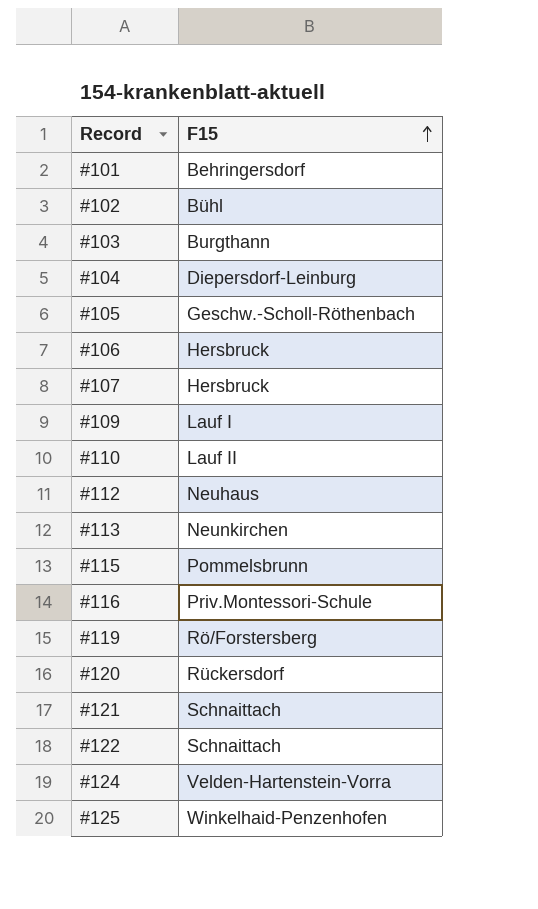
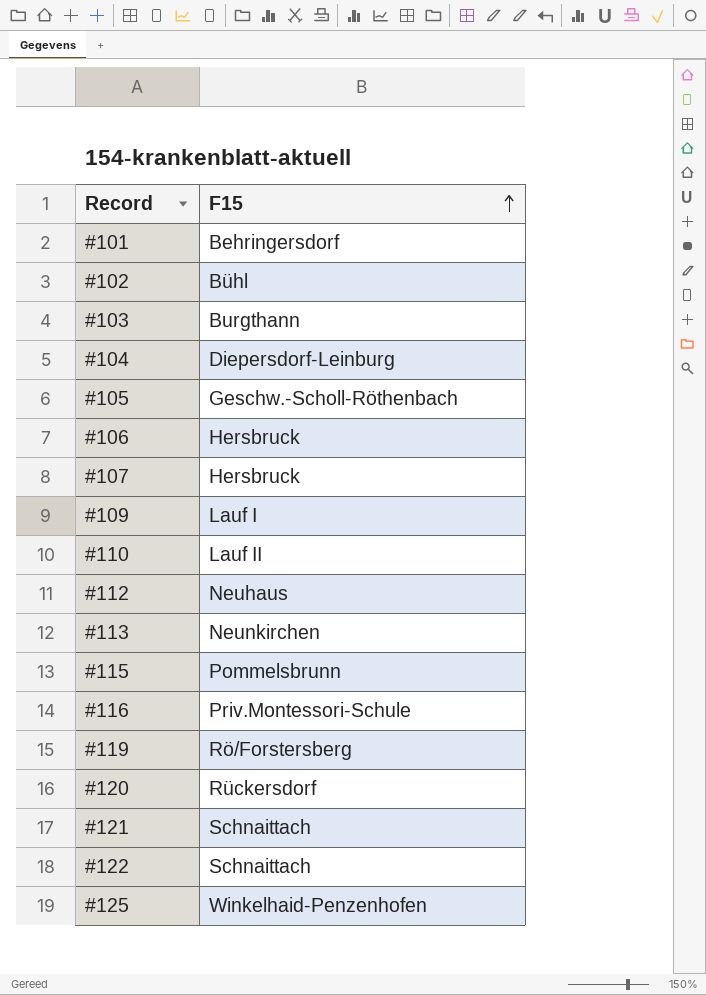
row #124: Velden-Hartenstein-Vorra -> none

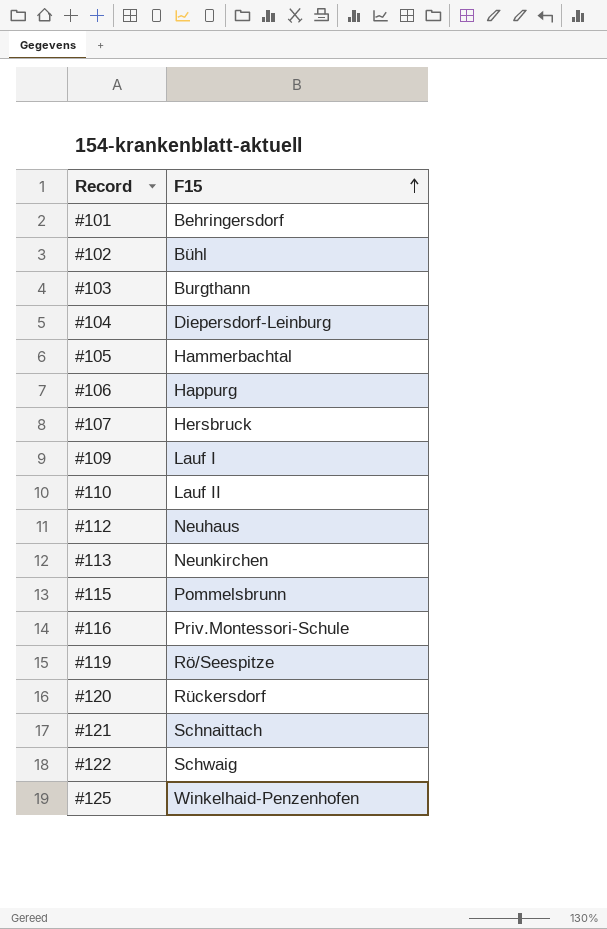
#105 | F15: Geschw.-Scholl-Röthenbach -> Hammerbachtal
#106 | F15: Hersbruck -> Happurg
#119 | F15: Rö/Forstersberg -> Rö/Seespitze
#122 | F15: Schnaittach -> Schwaig

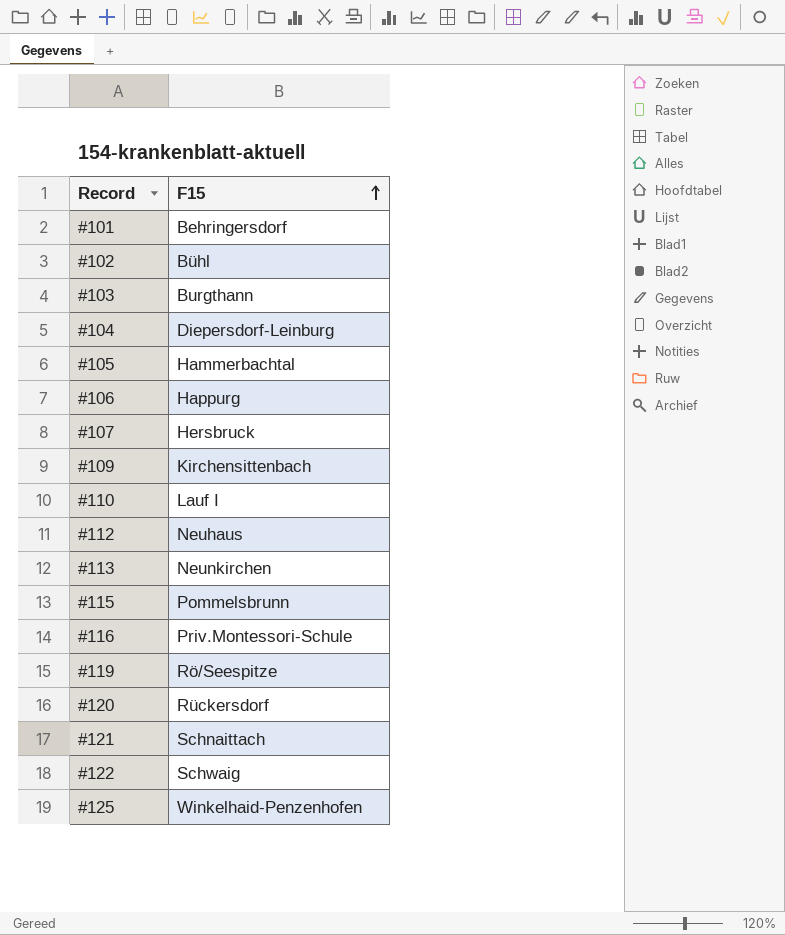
#109 | F15: Lauf I -> Kirchensittenbach
#110 | F15: Lauf II -> Lauf I

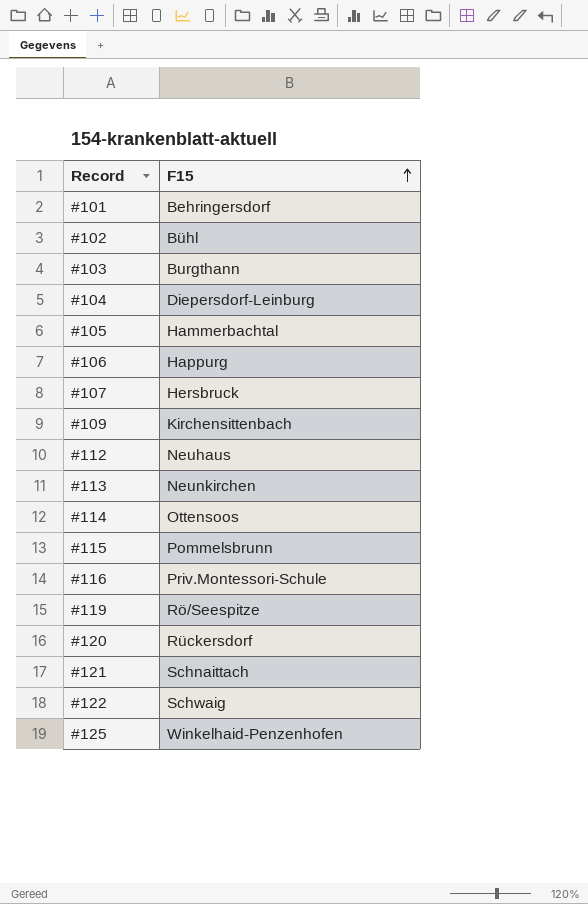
row #110: Lauf I -> none
row #114: none -> Ottensoos

